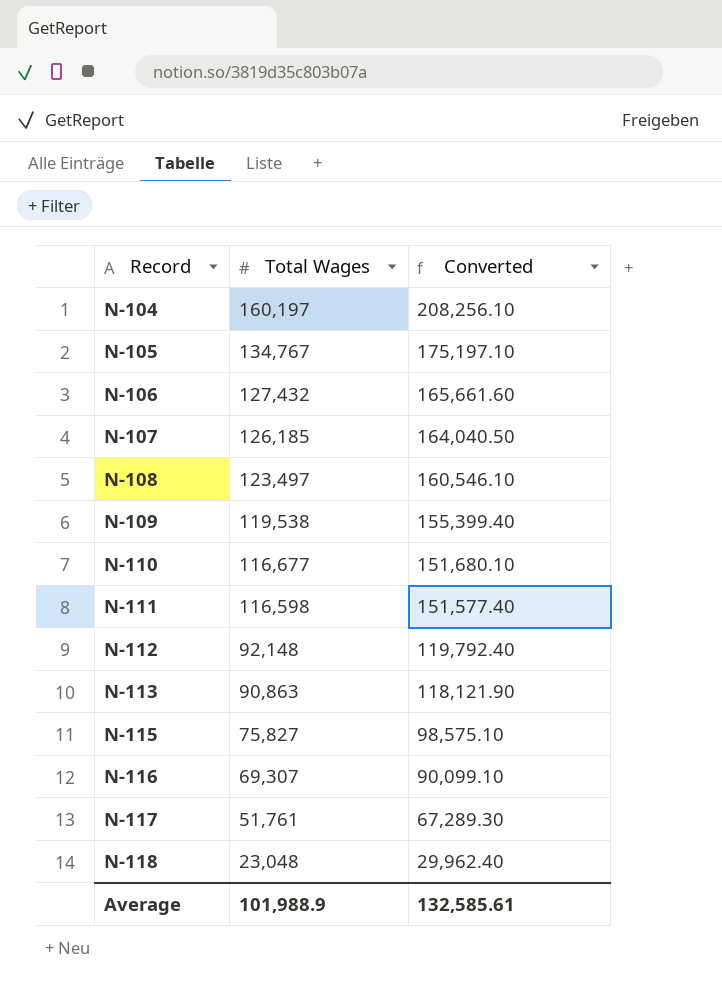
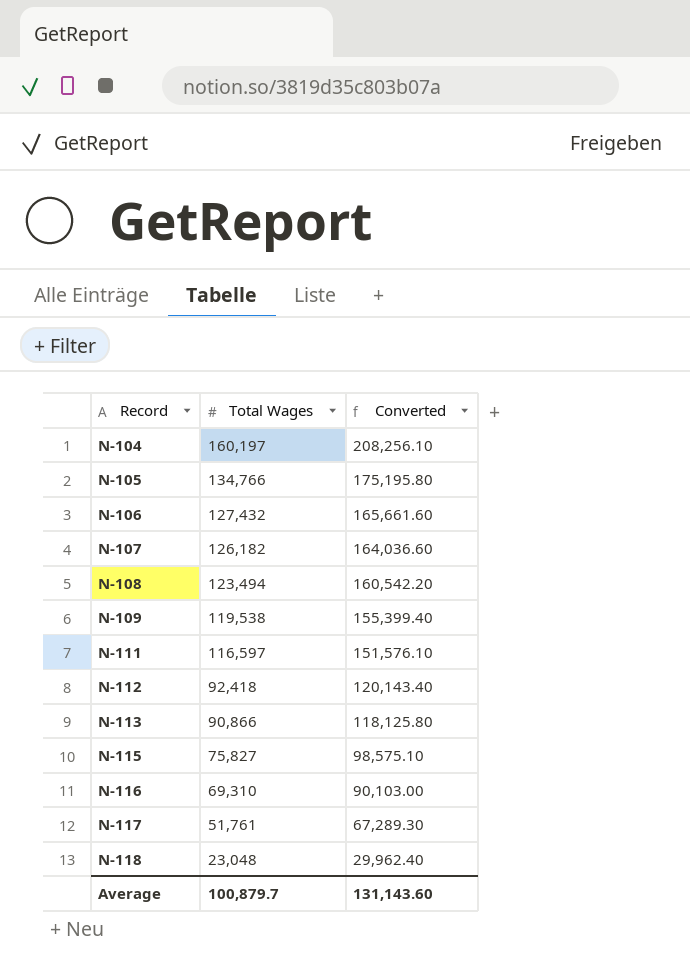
row N-110: 116,677 | 151,680.10 -> none
N-105 | Total Wages: 134,767 -> 134,766
N-105 | Converted: 175,197.10 -> 175,195.80
N-107 | Total Wages: 126,185 -> 126,182
N-107 | Converted: 164,040.50 -> 164,036.60
N-108 | Total Wages: 123,497 -> 123,494
N-108 | Converted: 160,546.10 -> 160,542.20
N-111 | Total Wages: 116,598 -> 116,597
N-111 | Converted: 151,577.40 -> 151,576.10
N-112 | Total Wages: 92,148 -> 92,418
N-112 | Converted: 119,792.40 -> 120,143.40
N-113 | Total Wages: 90,863 -> 90,866
N-113 | Converted: 118,121.90 -> 118,125.80
N-116 | Total Wages: 69,307 -> 69,310
N-116 | Converted: 90,099.10 -> 90,103.00
Average | Total Wages: 101,988.9 -> 100,879.7
Average | Converted: 132,585.61 -> 131,143.60

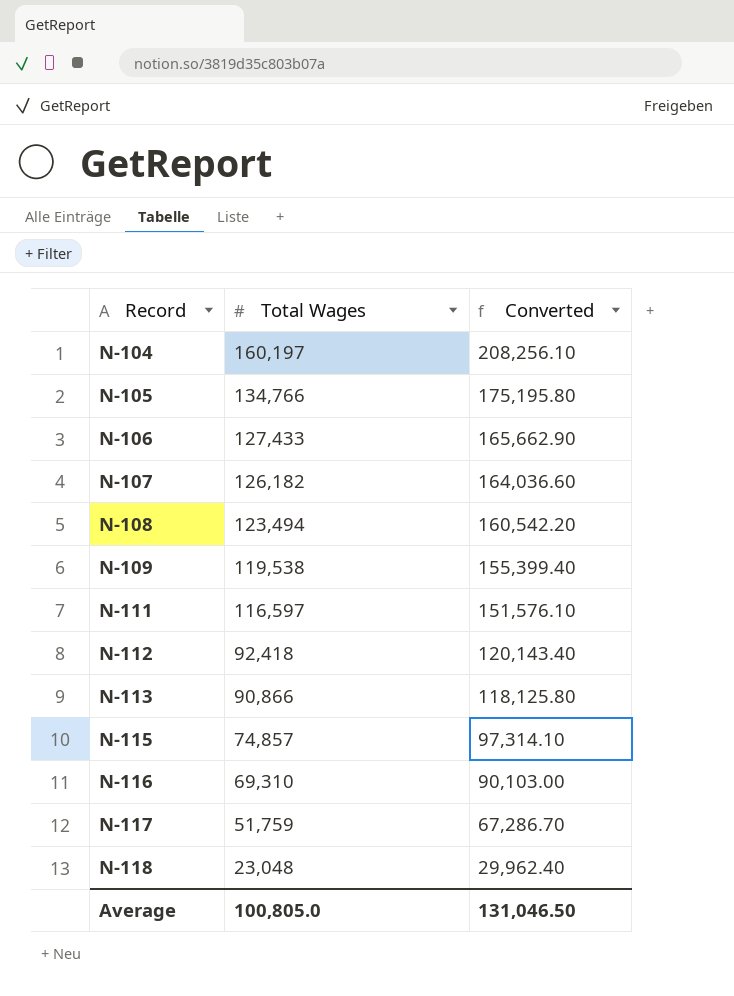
N-106 | Total Wages: 127,432 -> 127,433
N-106 | Converted: 165,661.60 -> 165,662.90
N-115 | Total Wages: 75,827 -> 74,857
N-115 | Converted: 98,575.10 -> 97,314.10
N-117 | Total Wages: 51,761 -> 51,759
N-117 | Converted: 67,289.30 -> 67,286.70
Average | Total Wages: 100,879.7 -> 100,805.0
Average | Converted: 131,143.60 -> 131,046.50

